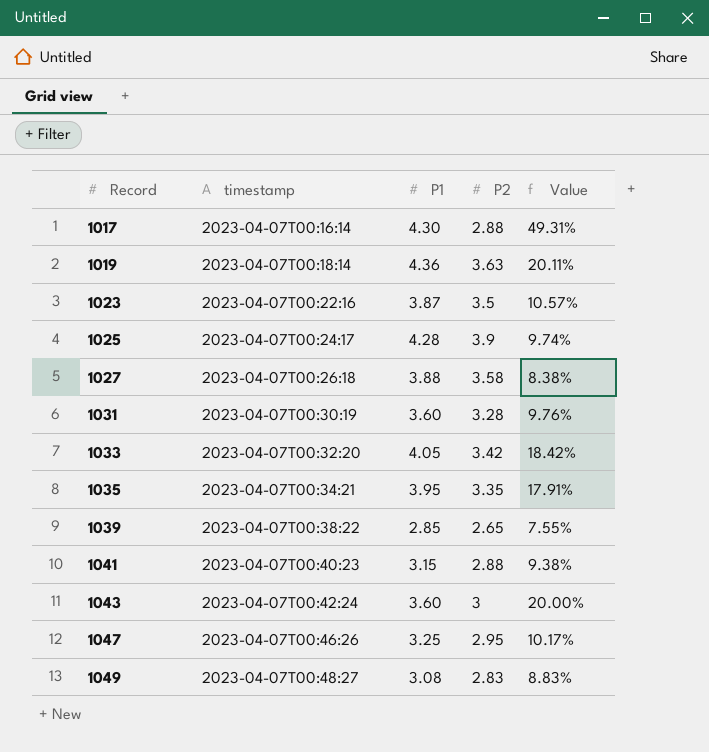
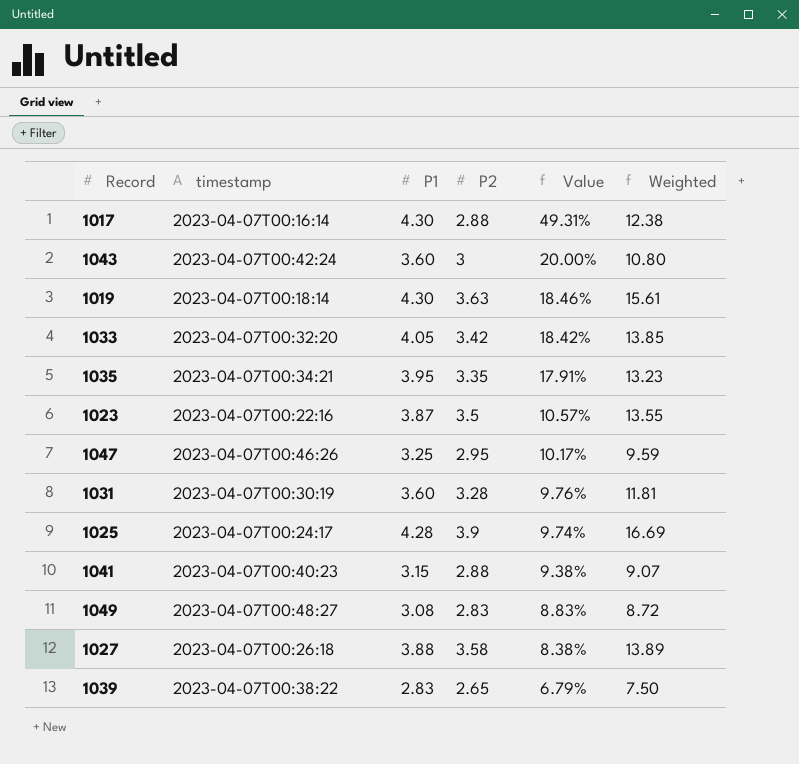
row order: Record ascending -> Value descending
column Weighted | formula: none -> [P1] * [P2]
1019 | P1: 4.36 -> 4.30
1019 | Value: 20.11% -> 18.46%
1039 | P1: 2.85 -> 2.83
1039 | Value: 7.55% -> 6.79%

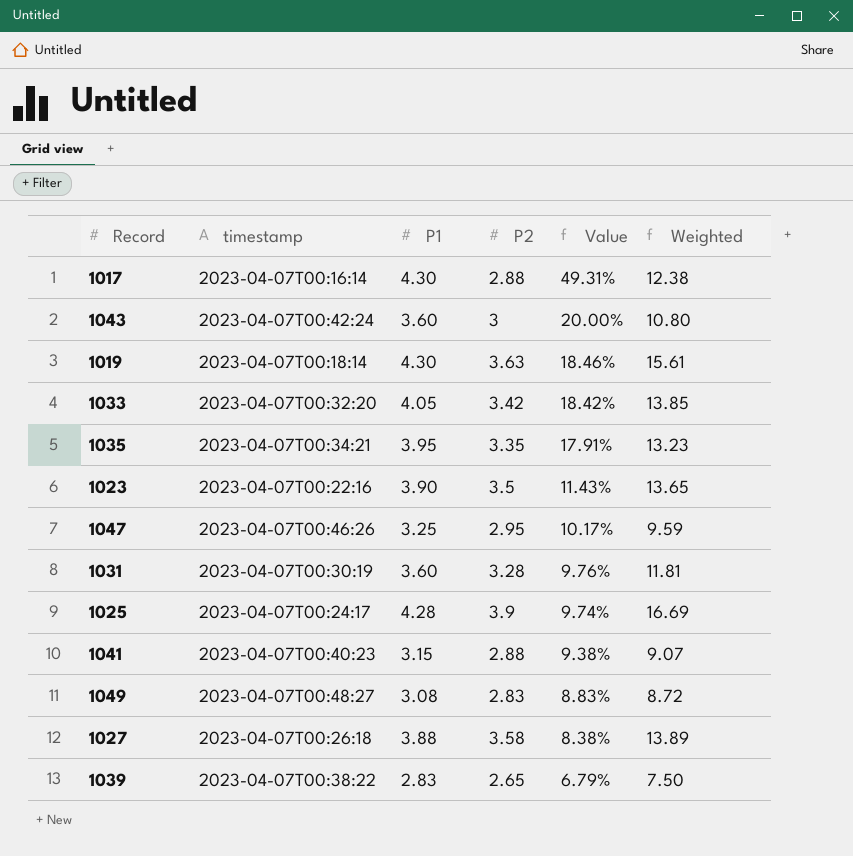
1023 | P1: 3.87 -> 3.90
1023 | Value: 10.57% -> 11.43%
1023 | Weighted: 13.55 -> 13.65

